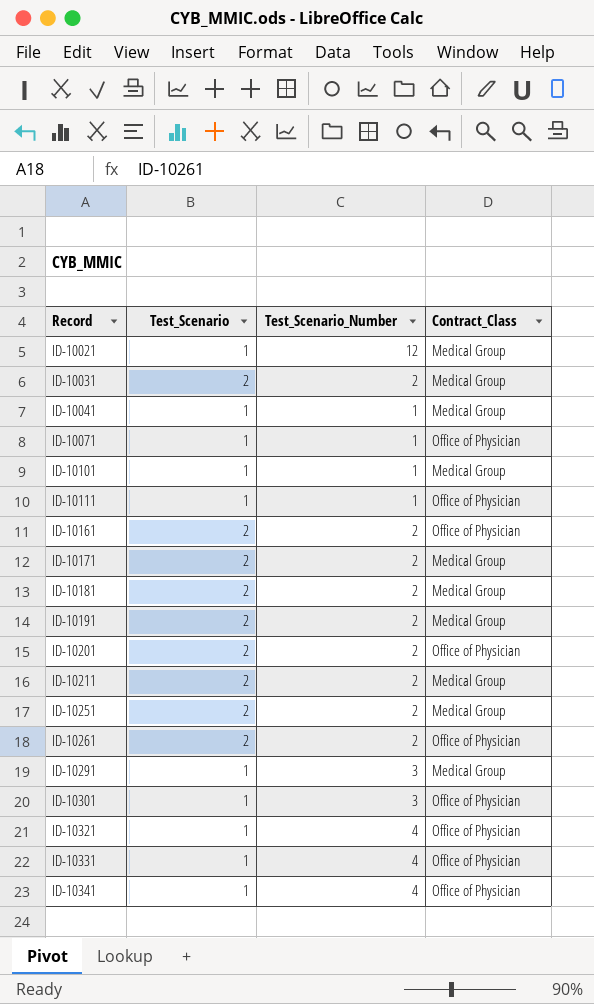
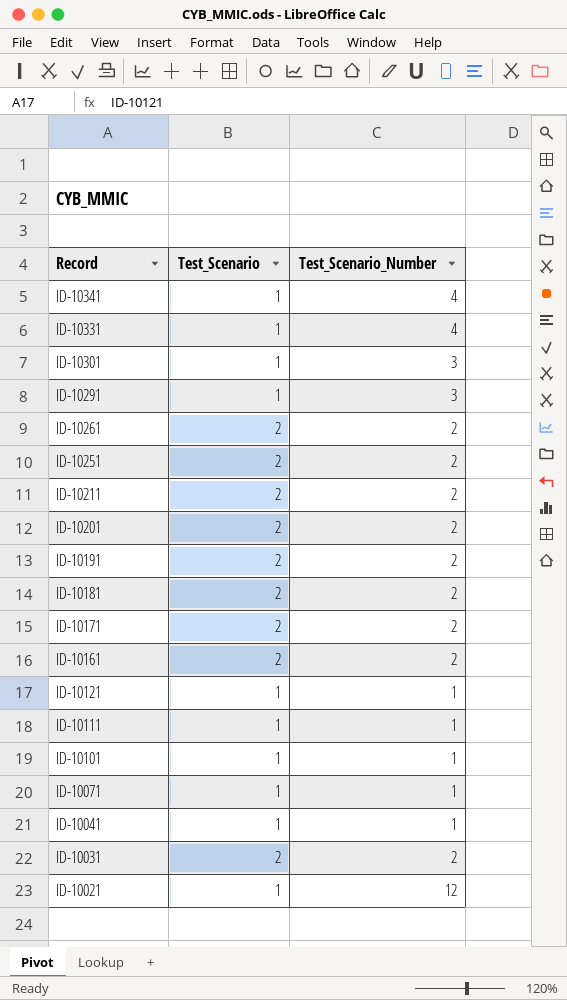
row order: Record ascending -> Record descending
column Contract_Class | position: 4 -> none
row ID-10321: 1 | 4 | Office of Physician -> none
row ID-10121: none -> 1 | 1

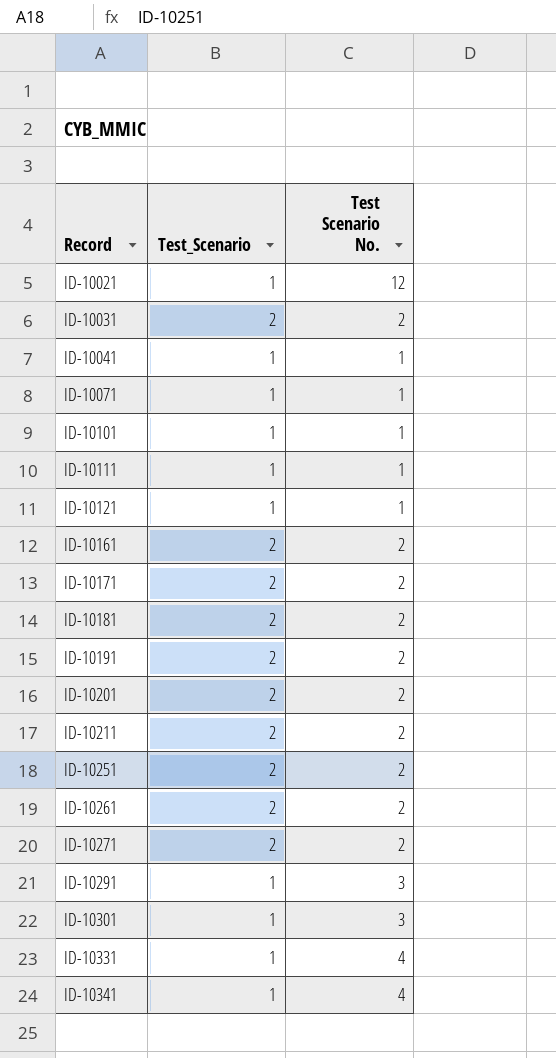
row order: Record descending -> Record ascending
column name: Test_Scenario_Number -> Test Scenario No.
row ID-10271: none -> 2 | 2

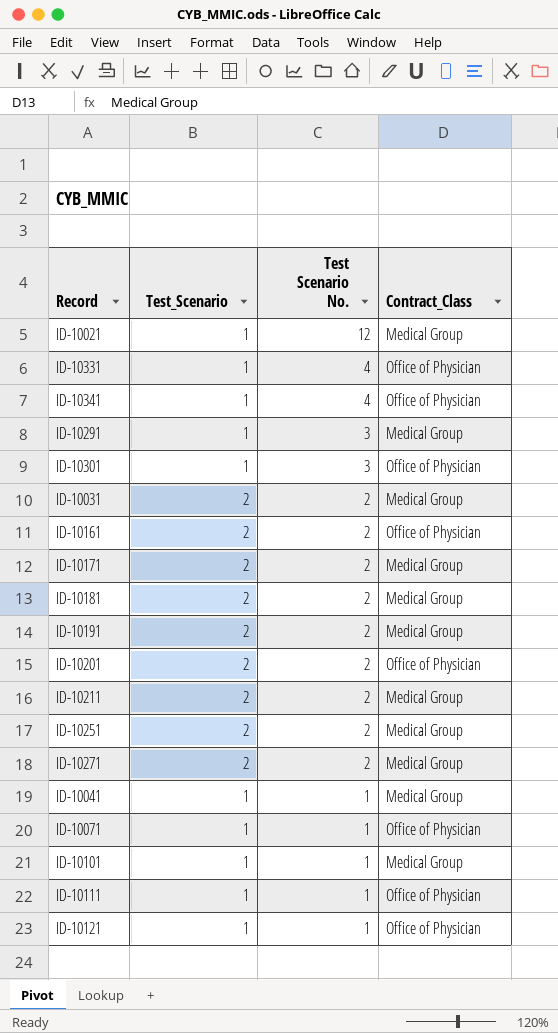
row order: Record ascending -> Test Scenario No. descending
column Contract_Class | position: none -> 4
row ID-10261: 2 | 2 -> none

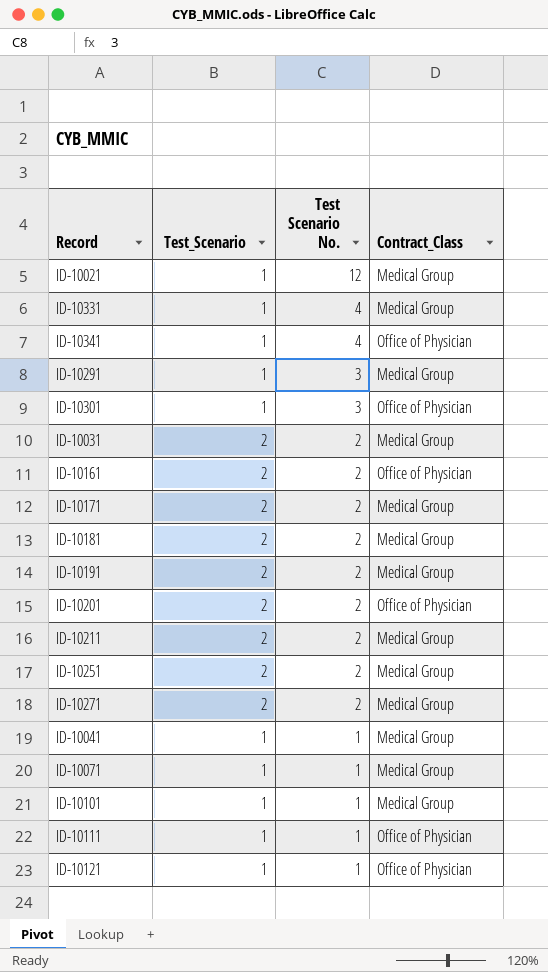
ID-10331 | Contract_Class: Office of Physician -> Medical Group
ID-10071 | Contract_Class: Office of Physician -> Medical Group

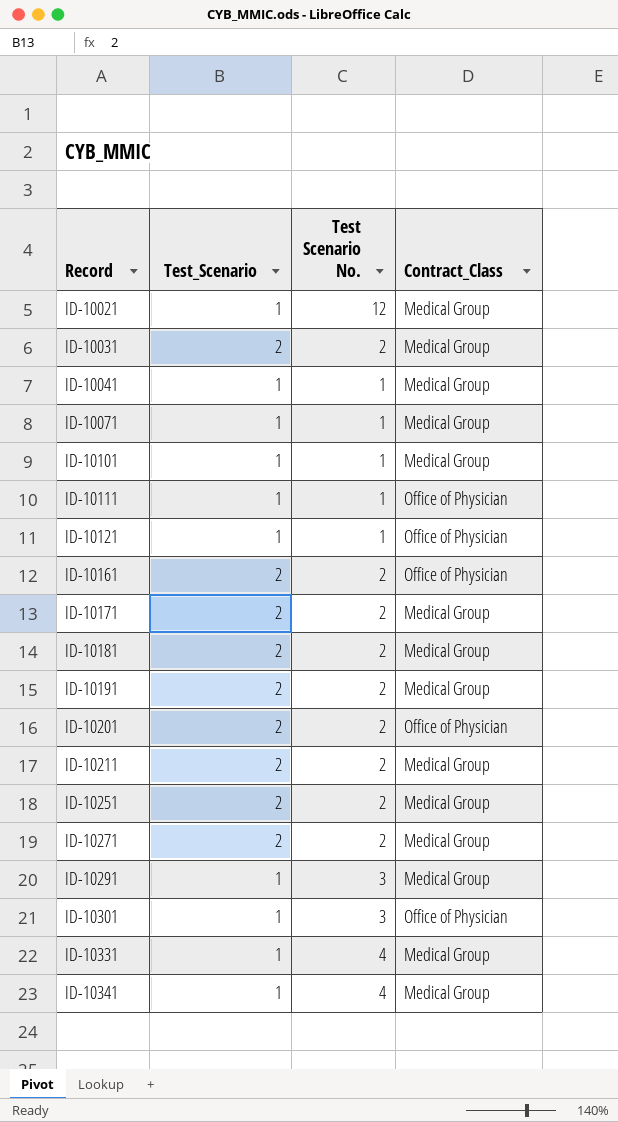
row order: Test Scenario No. descending -> Record ascending
ID-10341 | Contract_Class: Office of Physician -> Medical Group

